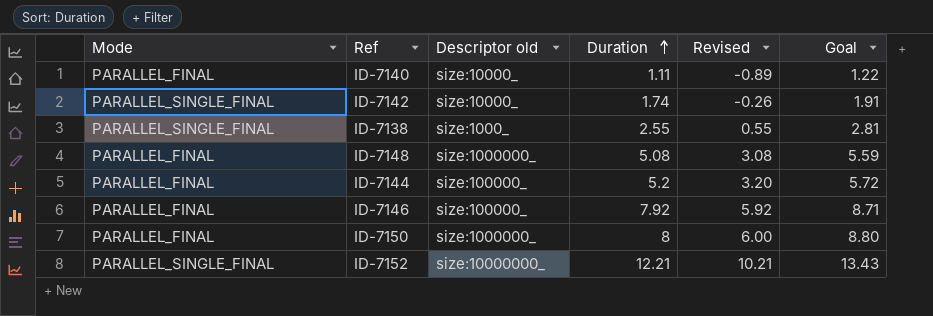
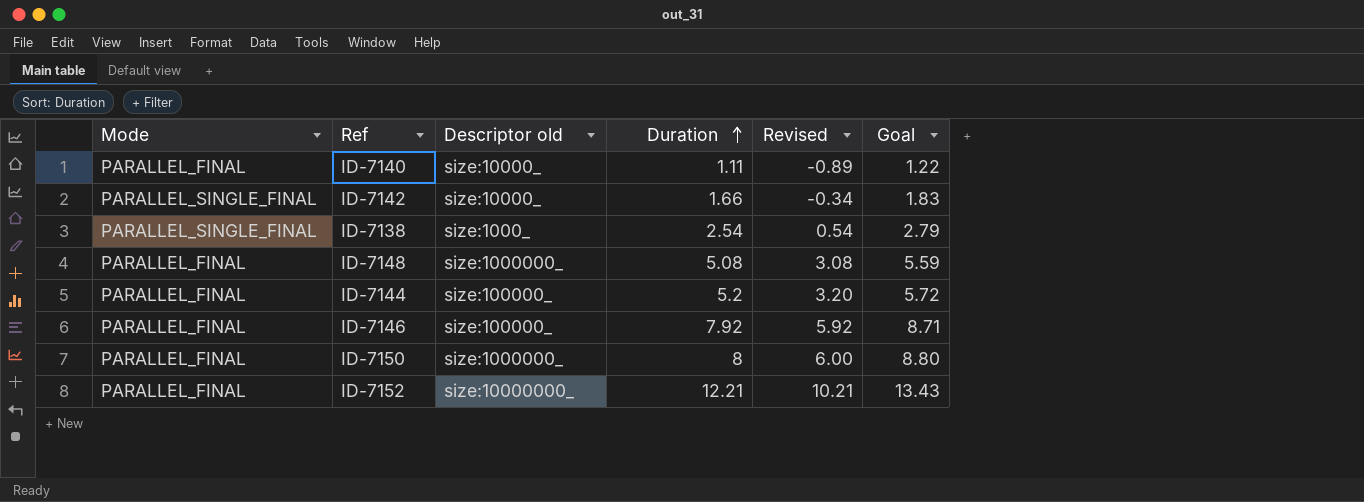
ID-7142 | Duration: 1.74 -> 1.66
ID-7142 | Revised: -0.26 -> -0.34
ID-7142 | Goal: 1.91 -> 1.83
ID-7138 | Duration: 2.55 -> 2.54
ID-7138 | Revised: 0.55 -> 0.54
ID-7138 | Goal: 2.81 -> 2.79
ID-7152 | Mode: PARALLEL_SINGLE_FINAL -> PARALLEL_FINAL

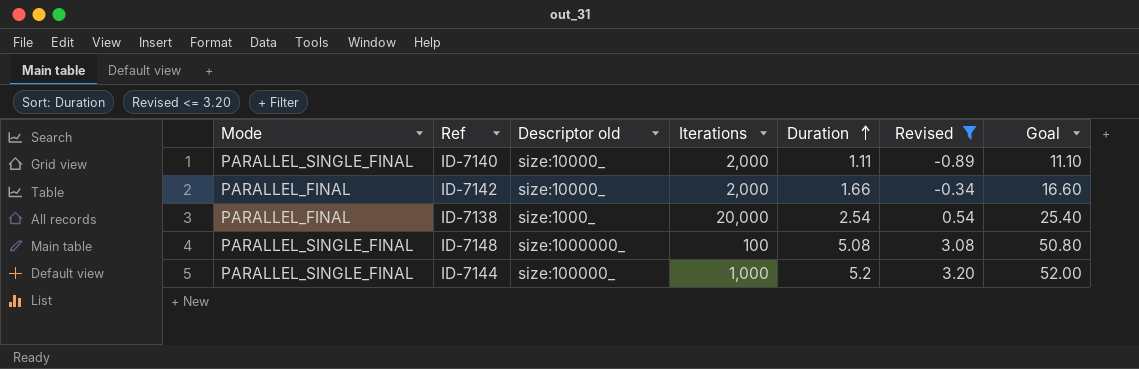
filter: none -> Revised <= 3.20
column Iterations | position: none -> 4
column Goal | formula: [Duration] * 1.1 -> [Duration] * 10
ID-7140 | Mode: PARALLEL_FINAL -> PARALLEL_SINGLE_FINAL
ID-7142 | Mode: PARALLEL_SINGLE_FINAL -> PARALLEL_FINAL
ID-7138 | Mode: PARALLEL_SINGLE_FINAL -> PARALLEL_FINAL
ID-7148 | Mode: PARALLEL_FINAL -> PARALLEL_SINGLE_FINAL
ID-7144 | Mode: PARALLEL_FINAL -> PARALLEL_SINGLE_FINAL

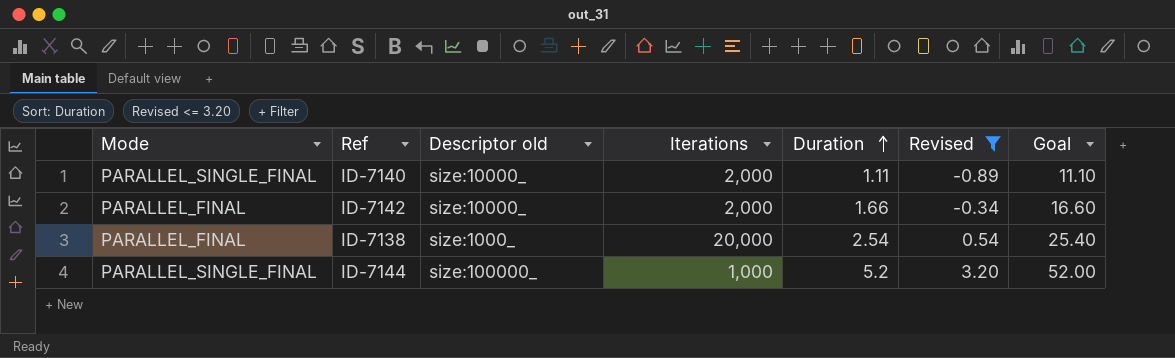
row ID-7148: PARALLEL_SINGLE_FINAL | size:1000000_ | 100 | 5.08 | 3.08 | 50.80 -> none

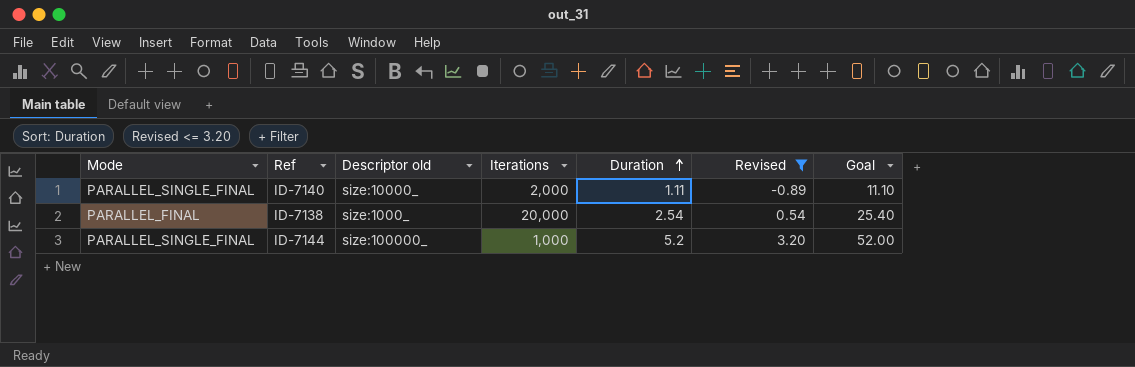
row ID-7142: PARALLEL_FINAL | size:10000_ | 2,000 | 1.66 | -0.34 | 16.60 -> none

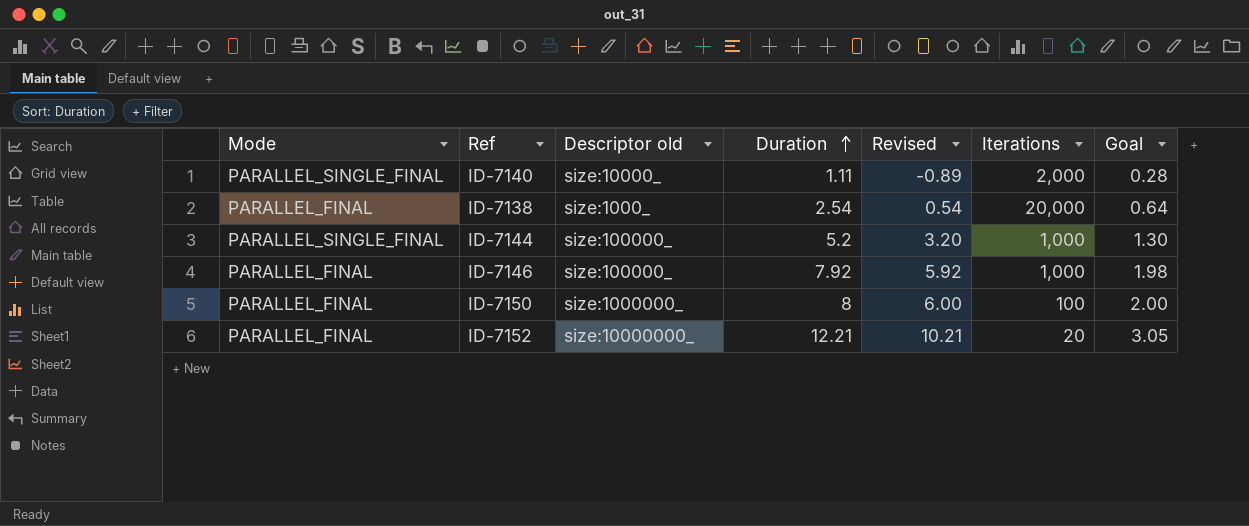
filter: Revised <= 3.20 -> none
column Iterations | position: 4 -> 6
column Goal | formula: [Duration] * 10 -> [Duration] * 0.25

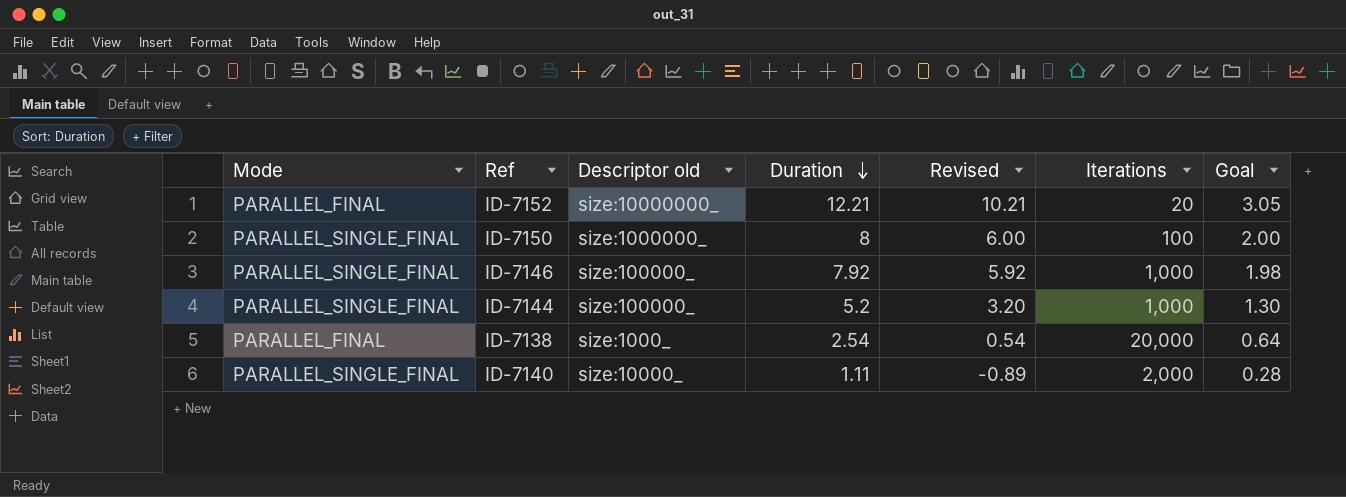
row order: Duration ascending -> Duration descending
ID-7150 | Mode: PARALLEL_FINAL -> PARALLEL_SINGLE_FINAL
ID-7146 | Mode: PARALLEL_FINAL -> PARALLEL_SINGLE_FINAL

